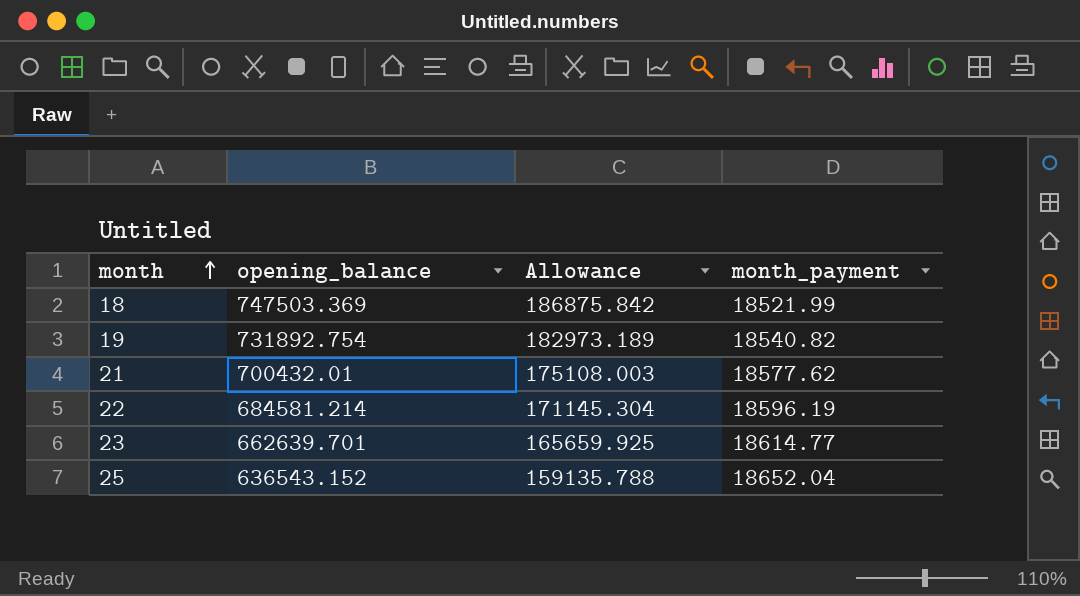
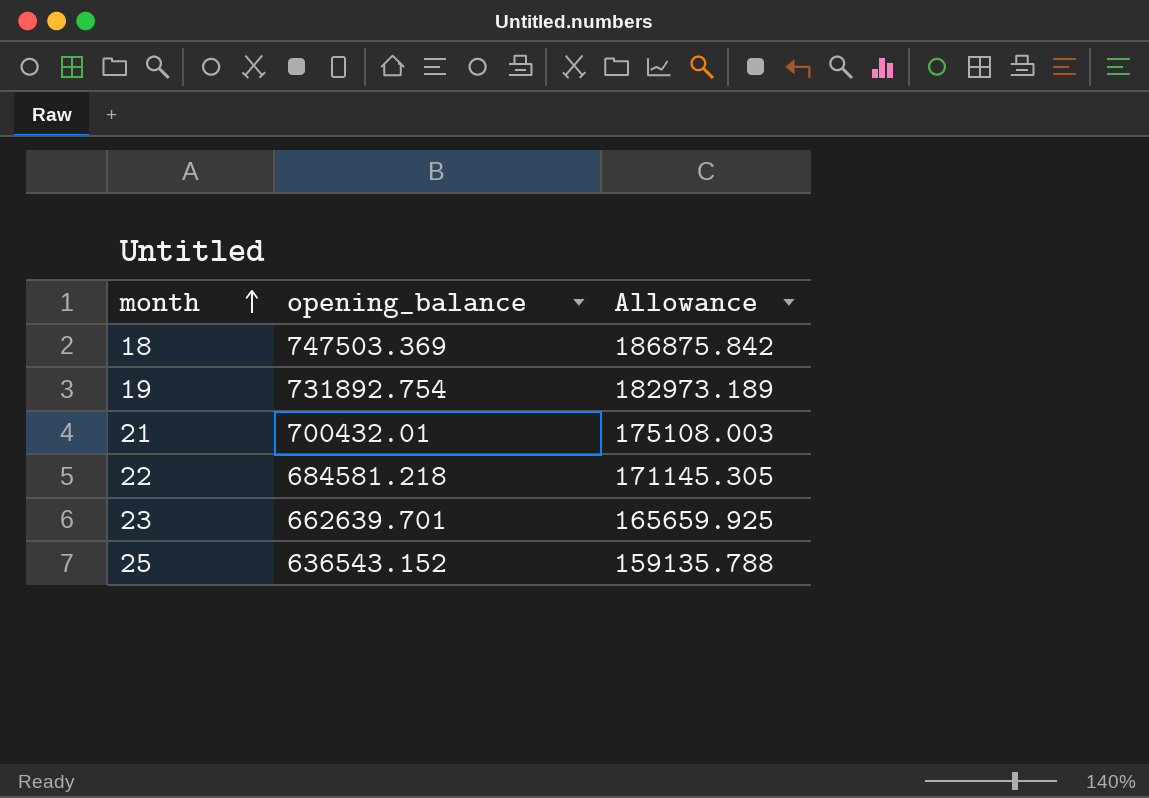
column month_payment | position: 4 -> none
22 | opening_balance: 684581.214 -> 684581.218
22 | Allowance: 171145.304 -> 171145.305

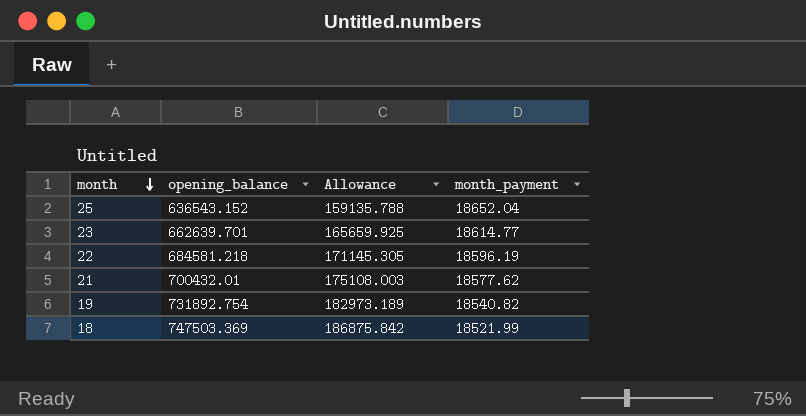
row order: month ascending -> month descending
column month_payment | position: none -> 4

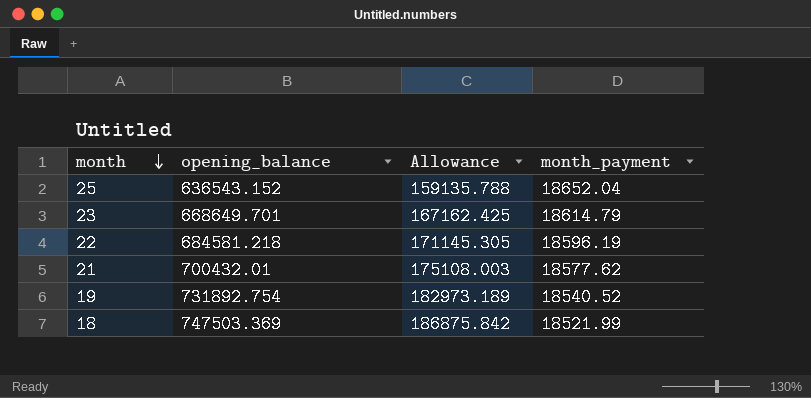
23 | opening_balance: 662639.701 -> 668649.701
23 | Allowance: 165659.925 -> 167162.425
23 | month_payment: 18614.77 -> 18614.79
19 | month_payment: 18540.82 -> 18540.52

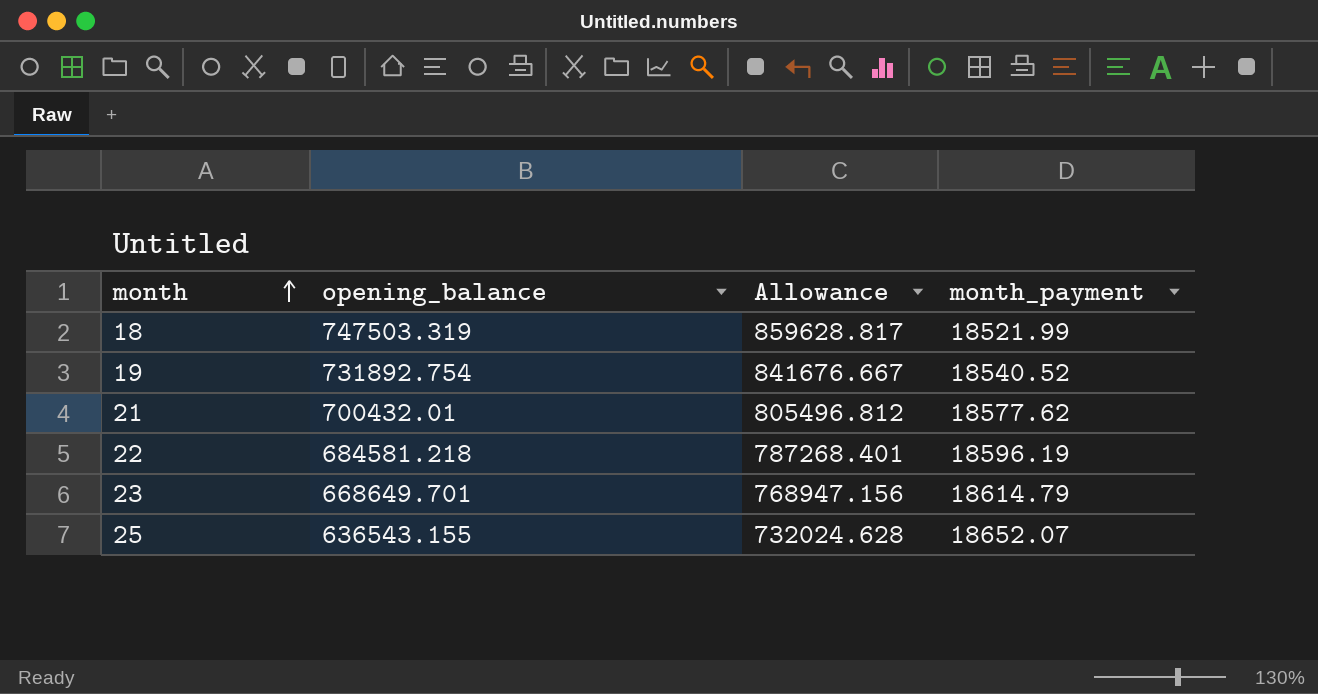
row order: month descending -> month ascending
column Allowance | formula: [opening_balance] * 0.25 -> [opening_balance] * 1.15
18 | opening_balance: 747503.369 -> 747503.319
25 | opening_balance: 636543.152 -> 636543.155
25 | month_payment: 18652.04 -> 18652.07

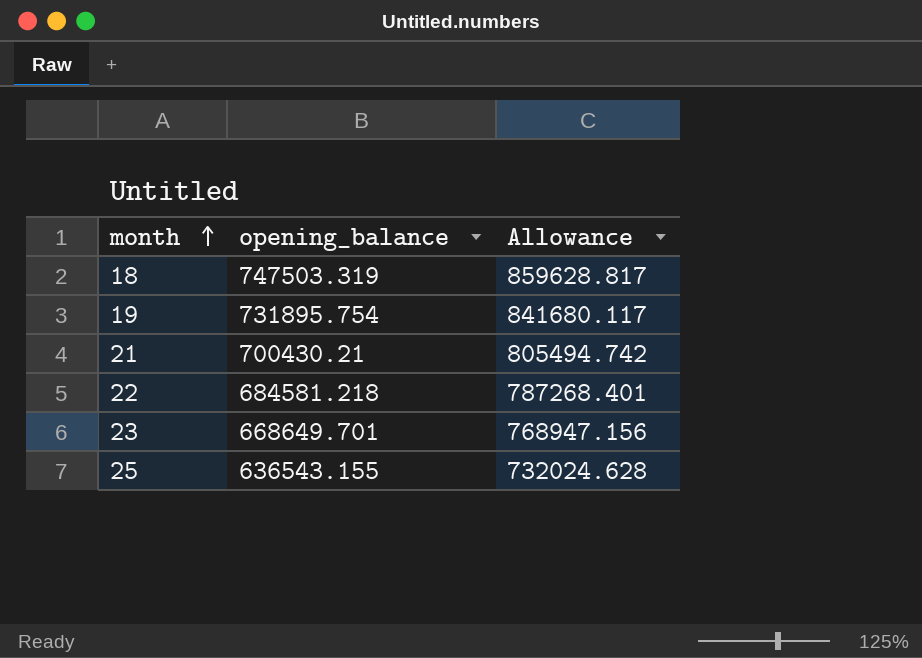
column month_payment | position: 4 -> none
19 | opening_balance: 731892.754 -> 731895.754
19 | Allowance: 841676.667 -> 841680.117
21 | opening_balance: 700432.01 -> 700430.21
21 | Allowance: 805496.812 -> 805494.742

